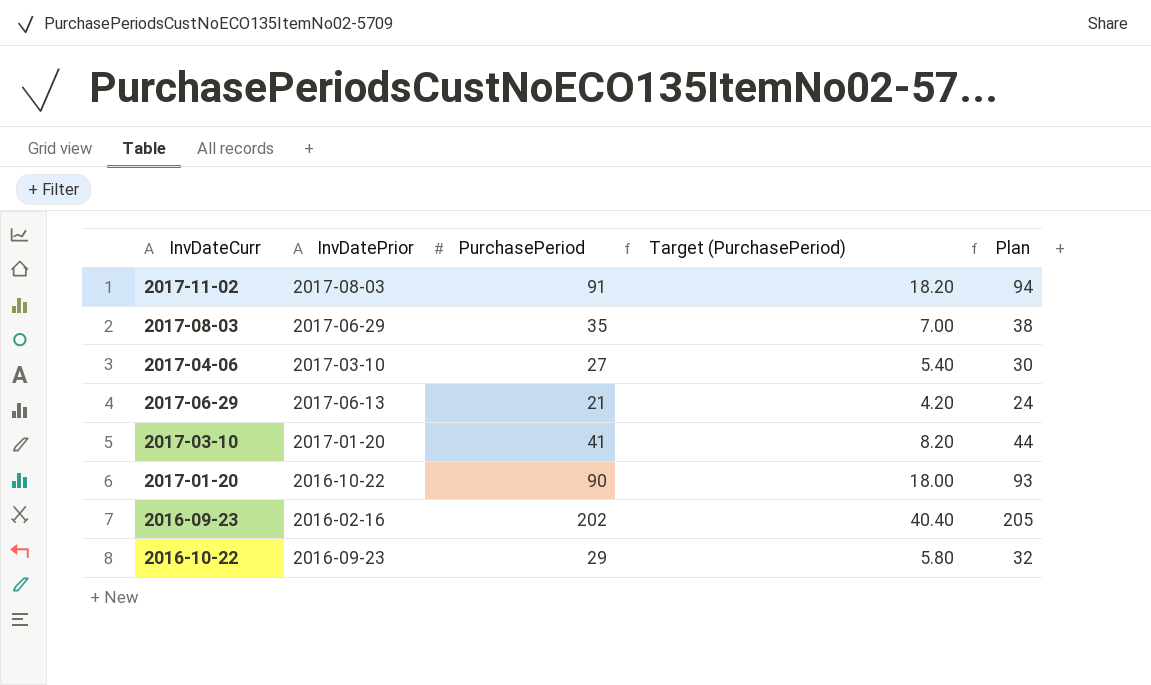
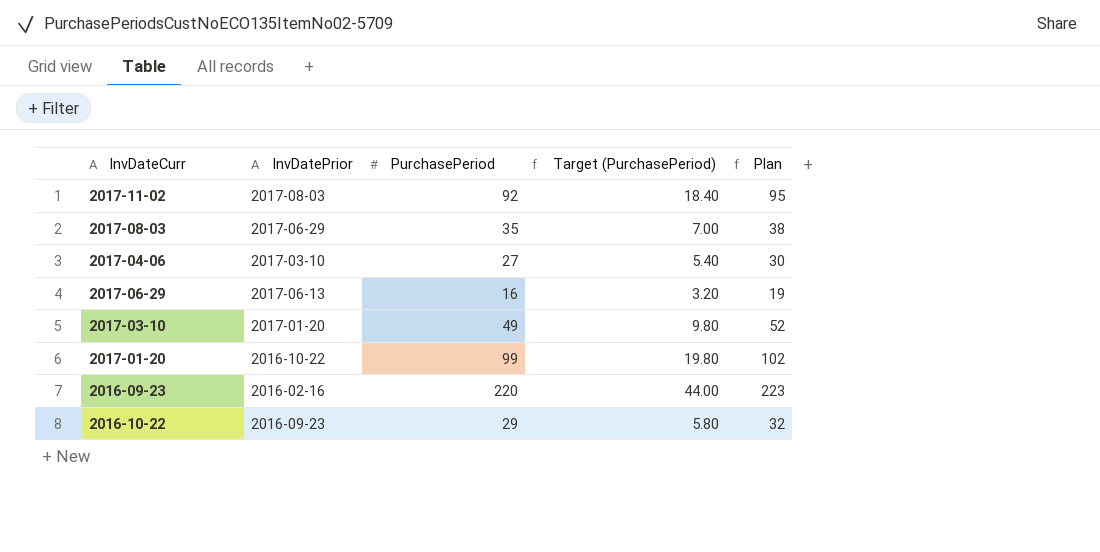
2017-11-02 | PurchasePeriod: 91 -> 92
2017-11-02 | Target (PurchasePeriod): 18.20 -> 18.40
2017-11-02 | Plan: 94 -> 95
2017-06-29 | PurchasePeriod: 21 -> 16
2017-06-29 | Target (PurchasePeriod): 4.20 -> 3.20
2017-06-29 | Plan: 24 -> 19
2017-03-10 | PurchasePeriod: 41 -> 49
2017-03-10 | Target (PurchasePeriod): 8.20 -> 9.80
2017-03-10 | Plan: 44 -> 52
2017-01-20 | PurchasePeriod: 90 -> 99
2017-01-20 | Target (PurchasePeriod): 18.00 -> 19.80
2017-01-20 | Plan: 93 -> 102
2016-09-23 | PurchasePeriod: 202 -> 220
2016-09-23 | Target (PurchasePeriod): 40.40 -> 44.00
2016-09-23 | Plan: 205 -> 223

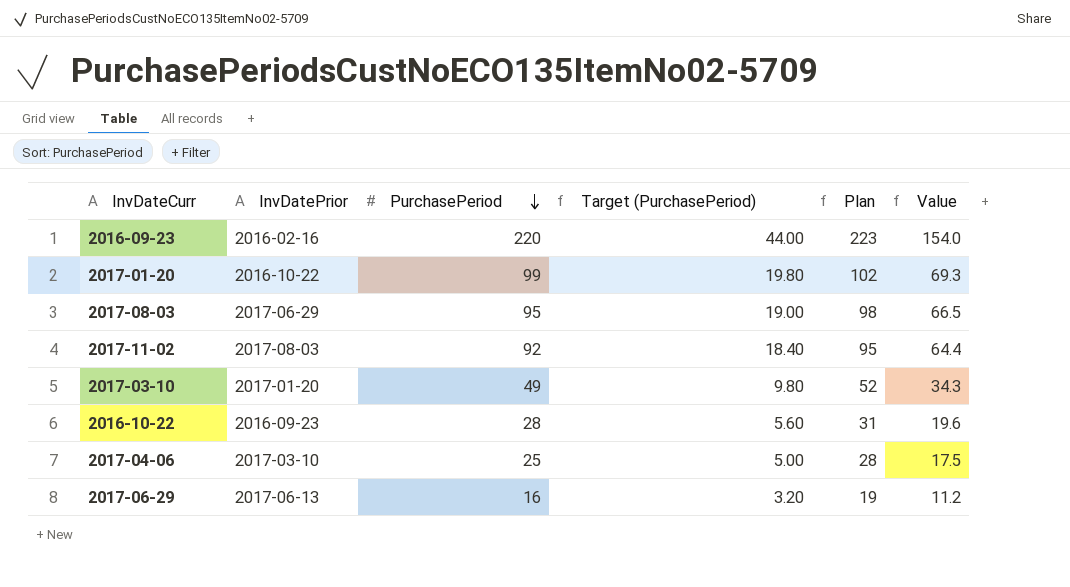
row order: none -> PurchasePeriod descending
column Value | formula: none -> [PurchasePeriod] * 0.7
2017-08-03 | PurchasePeriod: 35 -> 95
2017-08-03 | Target (PurchasePeriod): 7.00 -> 19.00
2017-08-03 | Plan: 38 -> 98
2016-10-22 | PurchasePeriod: 29 -> 28
2016-10-22 | Target (PurchasePeriod): 5.80 -> 5.60
2016-10-22 | Plan: 32 -> 31
2017-04-06 | PurchasePeriod: 27 -> 25
2017-04-06 | Target (PurchasePeriod): 5.40 -> 5.00
2017-04-06 | Plan: 30 -> 28

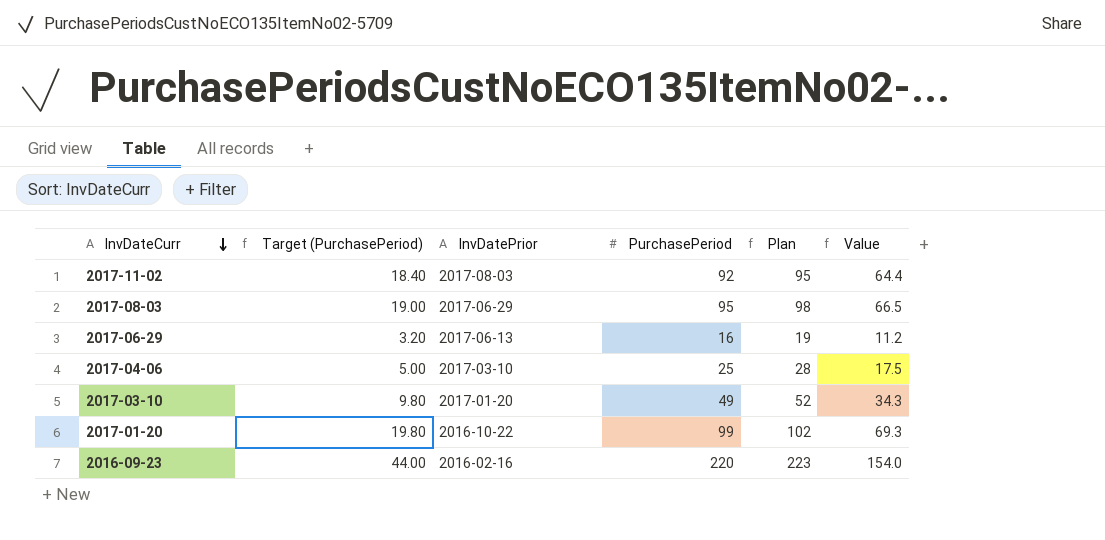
row order: PurchasePeriod descending -> InvDateCurr descending
column Target (PurchasePeriod) | position: 4 -> 2
row 2016-10-22: 2016-09-23 | 28 | 5.60 | 31 | 19.6 -> none

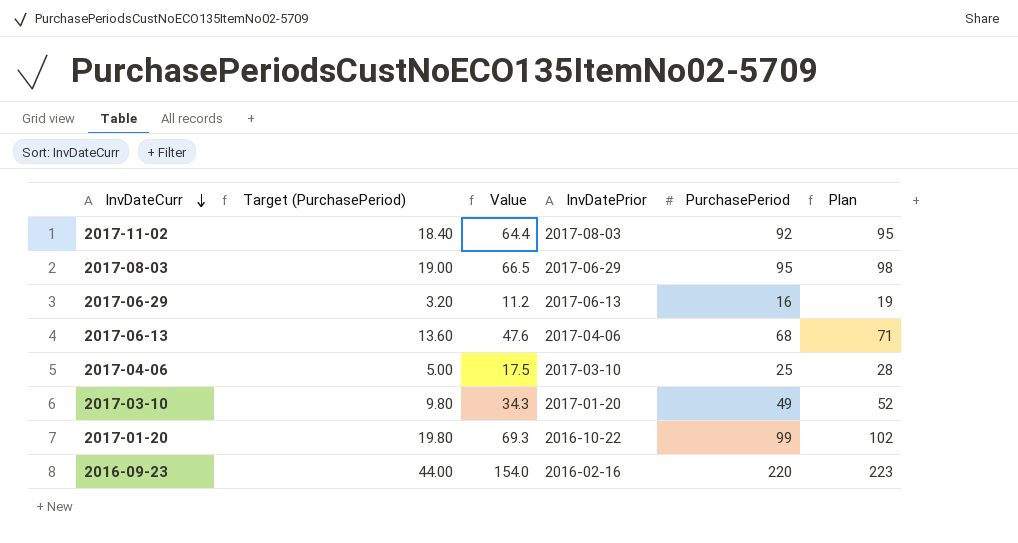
column Value | position: 6 -> 3
row 2017-06-13: none -> 13.60 | 47.6 | 2017-04-06 | 68 | 71

